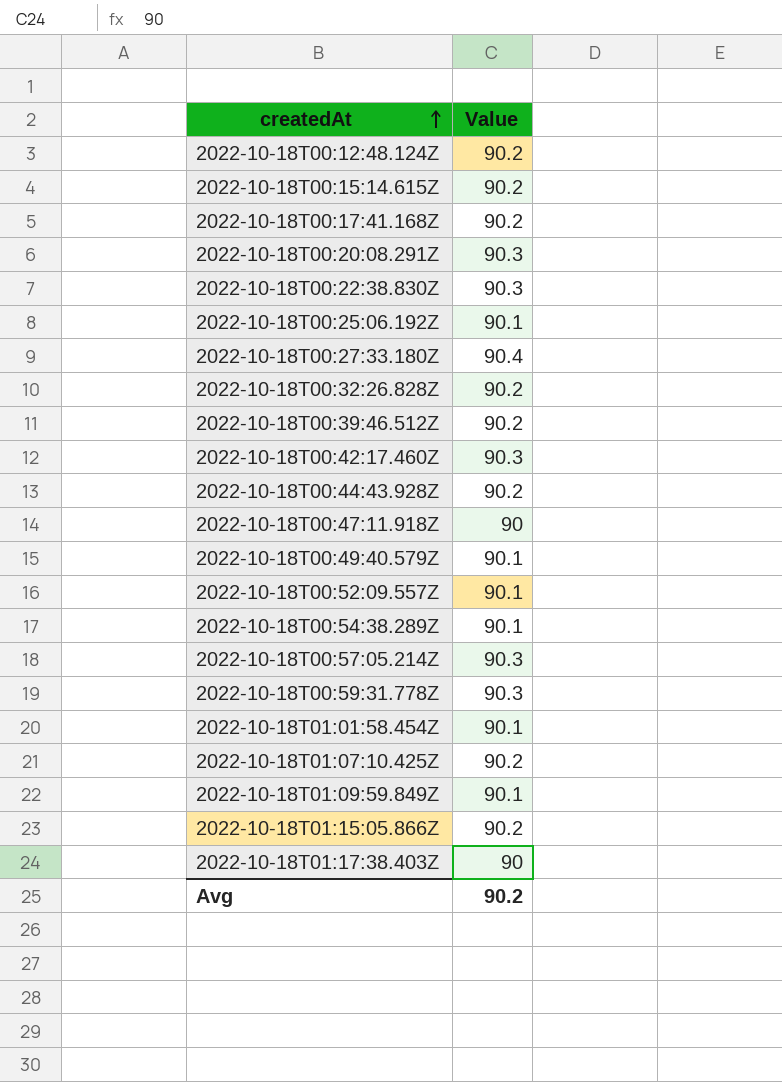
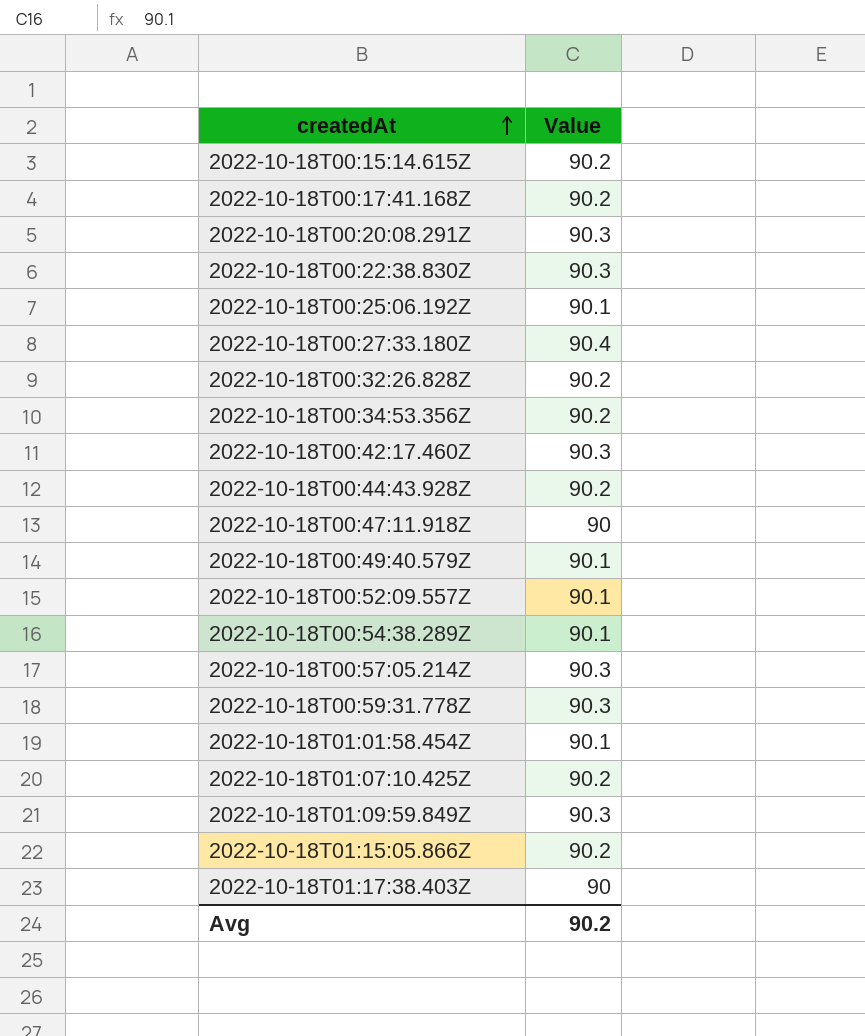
row 2022-10-18T00:12:48.124Z: 90.2 -> none
row 2022-10-18T00:39:46.512Z: 90.2 -> none
row 2022-10-18T00:34:53.356Z: none -> 90.2
2022-10-18T01:09:59.849Z | Value: 90.1 -> 90.3

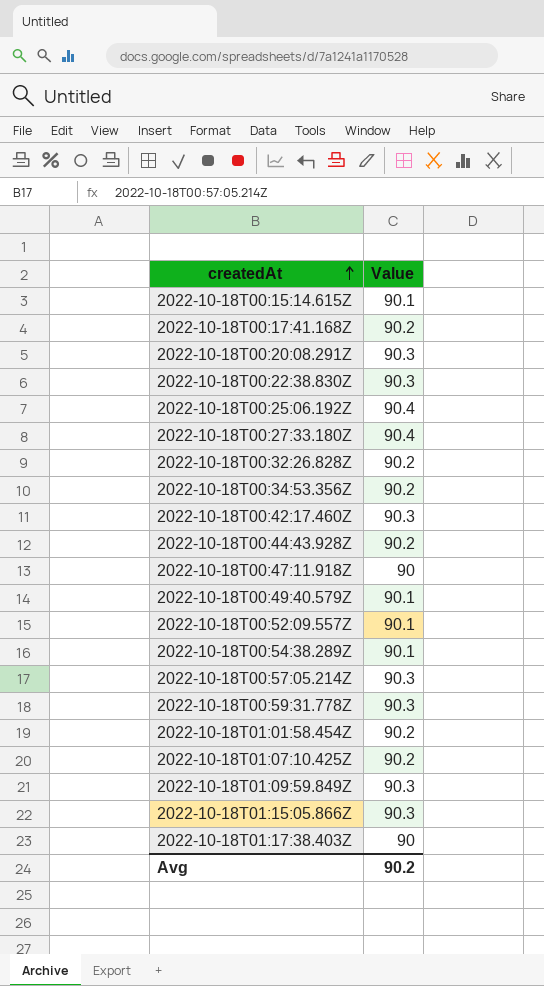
2022-10-18T00:15:14.615Z | Value: 90.2 -> 90.1
2022-10-18T00:25:06.192Z | Value: 90.1 -> 90.4
2022-10-18T01:01:58.454Z | Value: 90.1 -> 90.2
2022-10-18T01:15:05.866Z | Value: 90.2 -> 90.3

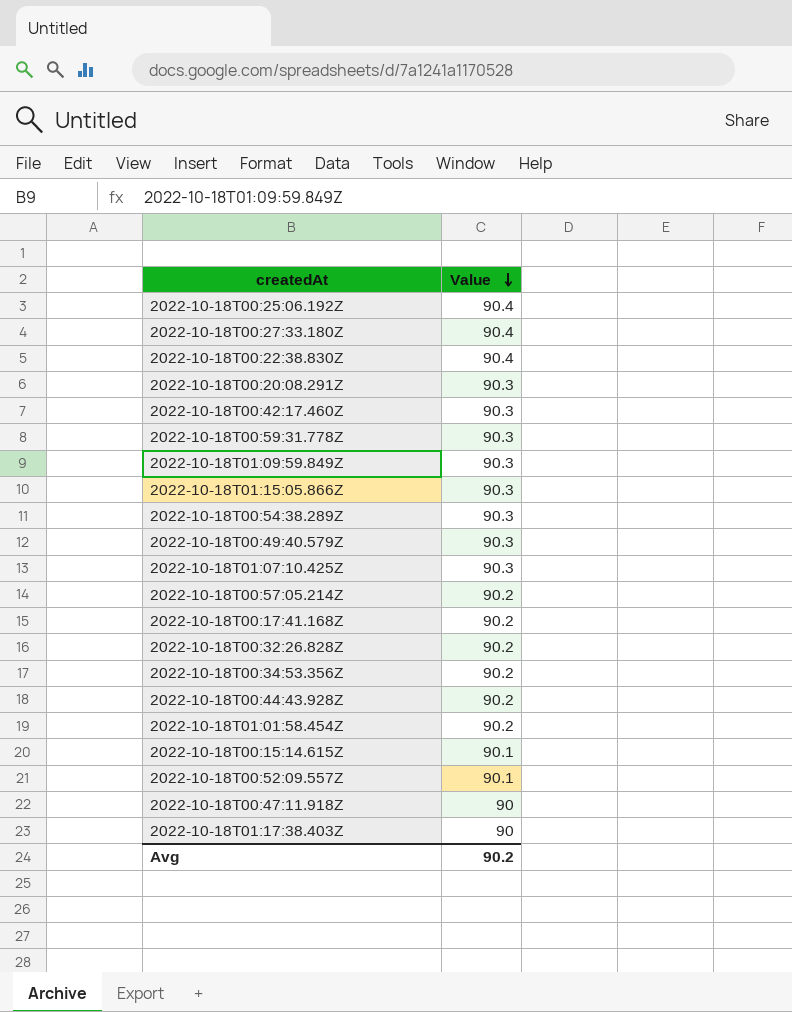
row order: createdAt ascending -> Value descending
2022-10-18T00:22:38.830Z | Value: 90.3 -> 90.4
2022-10-18T00:54:38.289Z | Value: 90.1 -> 90.3
2022-10-18T00:49:40.579Z | Value: 90.1 -> 90.3
2022-10-18T01:07:10.425Z | Value: 90.2 -> 90.3
2022-10-18T00:57:05.214Z | Value: 90.3 -> 90.2

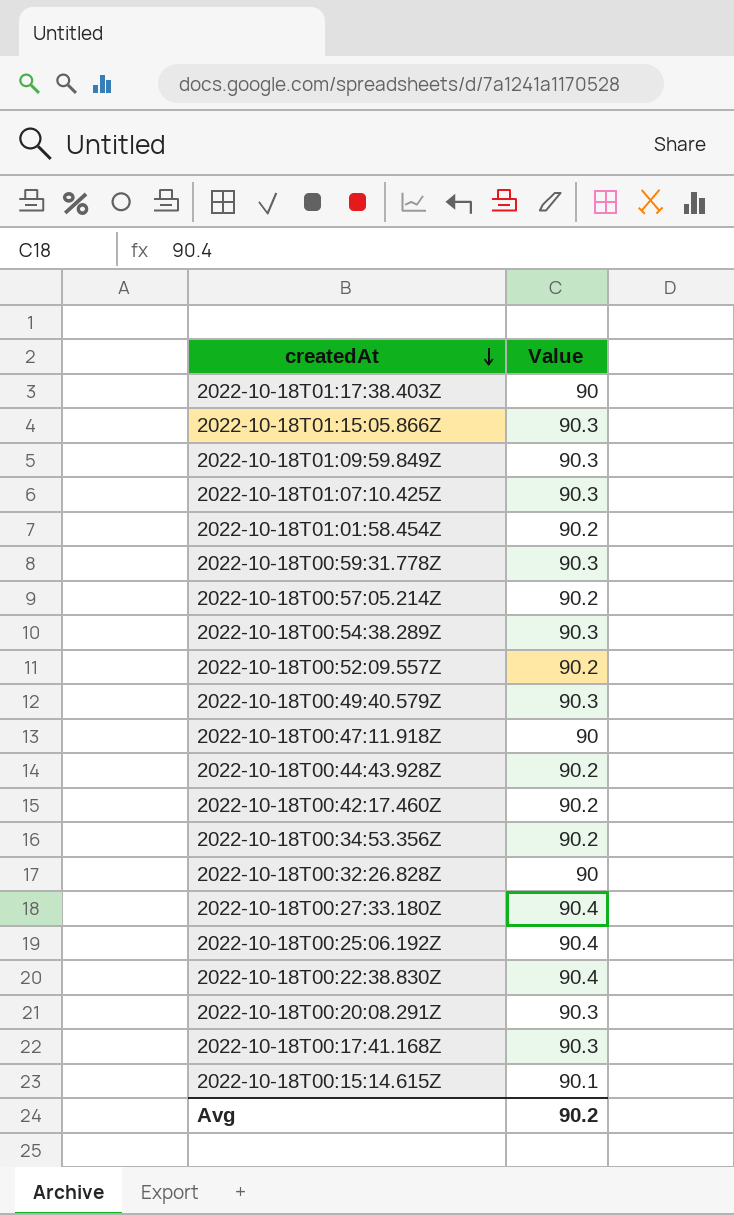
row order: Value descending -> createdAt descending
2022-10-18T00:52:09.557Z | Value: 90.1 -> 90.2
2022-10-18T00:42:17.460Z | Value: 90.3 -> 90.2
2022-10-18T00:32:26.828Z | Value: 90.2 -> 90
2022-10-18T00:17:41.168Z | Value: 90.2 -> 90.3

